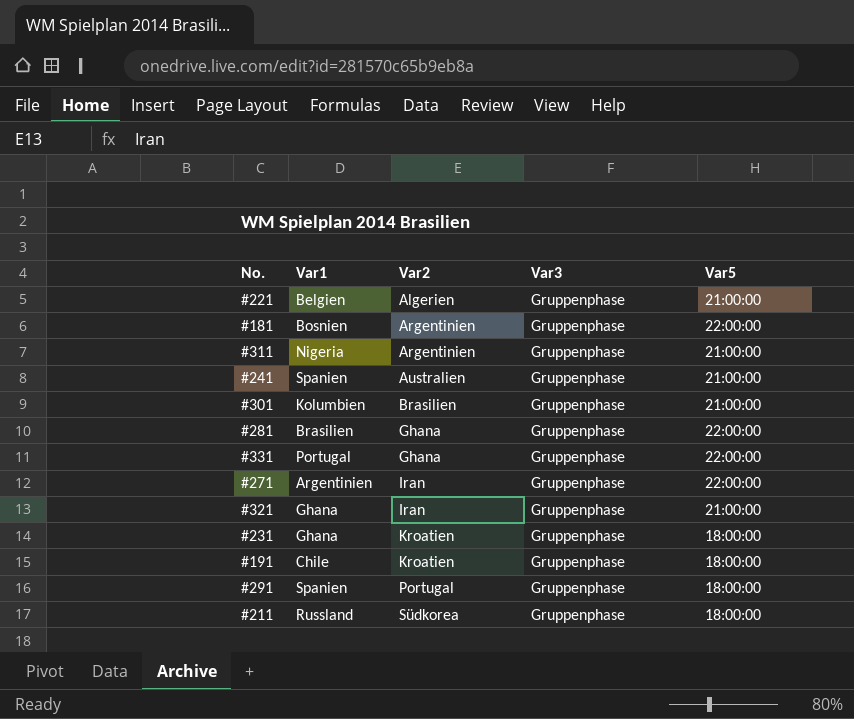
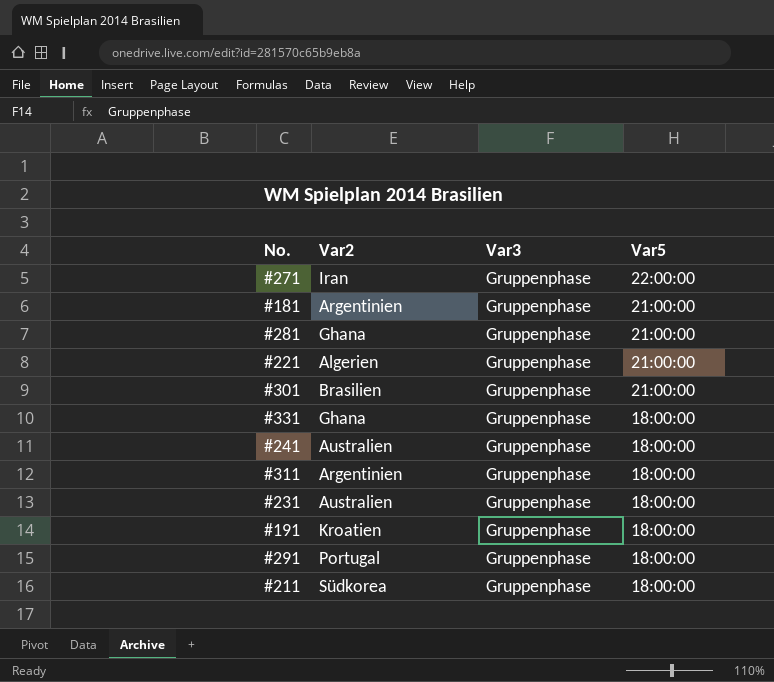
row order: Var2 ascending -> Var5 descending
column Var1 | position: 2 -> none
row #321: Ghana | Iran | Gruppenphase | 21:00:00 -> none
#181 | Var5: 22:00:00 -> 21:00:00
#281 | Var5: 22:00:00 -> 21:00:00
#331 | Var5: 22:00:00 -> 18:00:00
#241 | Var5: 21:00:00 -> 18:00:00
#311 | Var5: 21:00:00 -> 18:00:00
#231 | Var2: Kroatien -> Australien

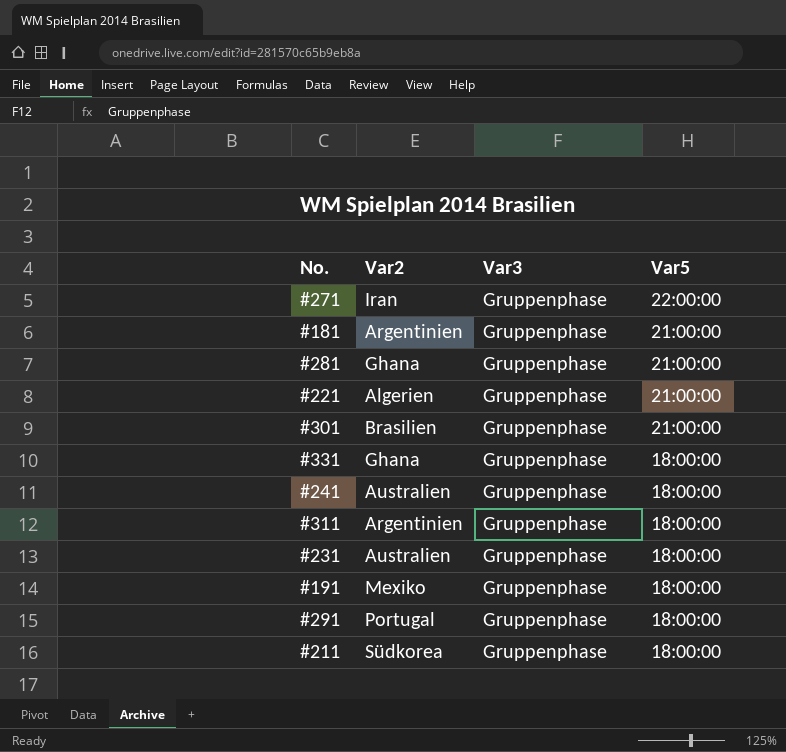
#191 | Var2: Kroatien -> Mexiko

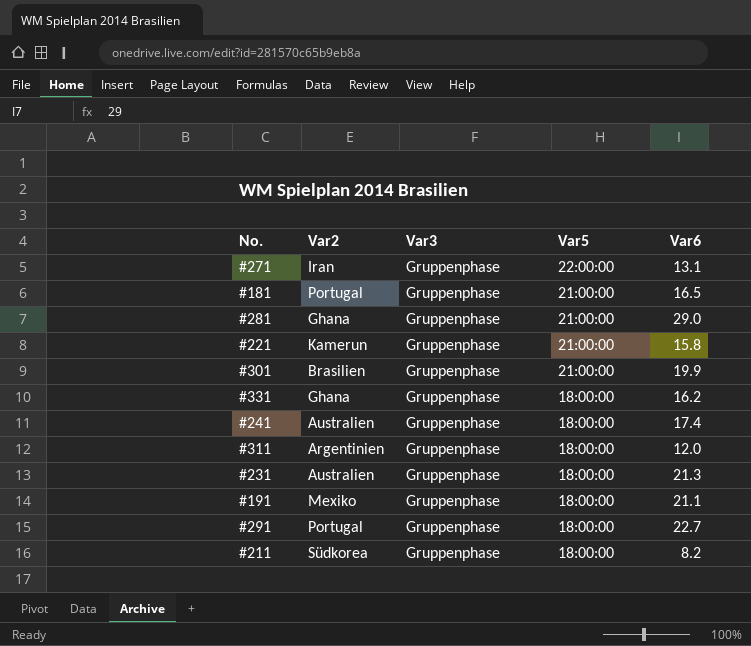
column Var6 | position: none -> 5
#181 | Var2: Argentinien -> Portugal
#221 | Var2: Algerien -> Kamerun

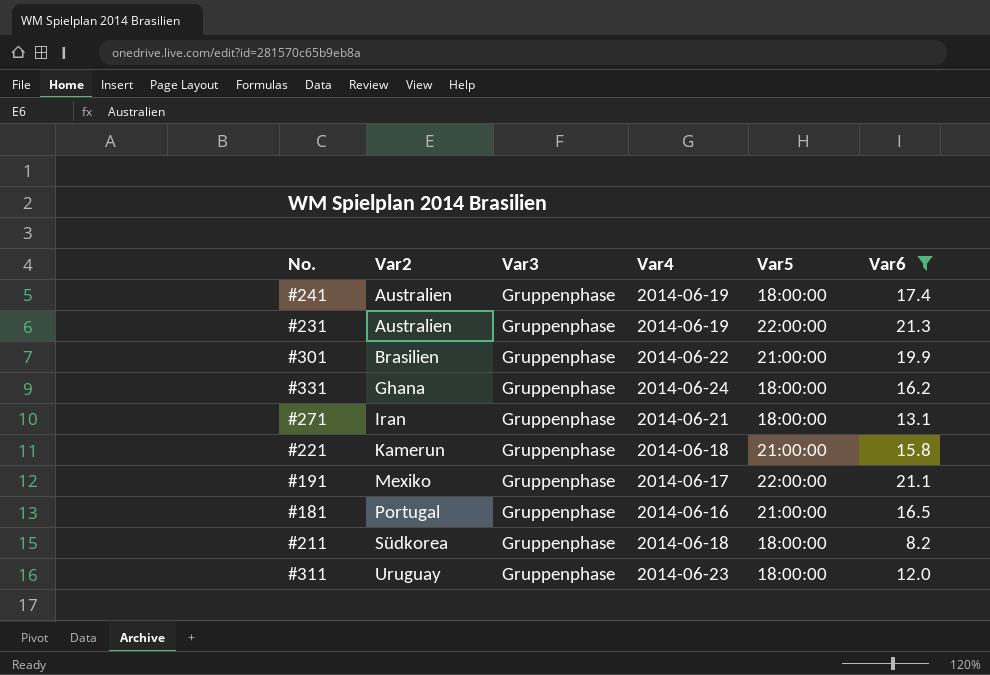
filter: none -> Var6 <= 21.3
row order: Var5 descending -> Var2 ascending
column Var4 | position: none -> 4
#231 | Var5: 18:00:00 -> 22:00:00
#271 | Var5: 22:00:00 -> 18:00:00
#191 | Var5: 18:00:00 -> 22:00:00
#311 | Var2: Argentinien -> Uruguay

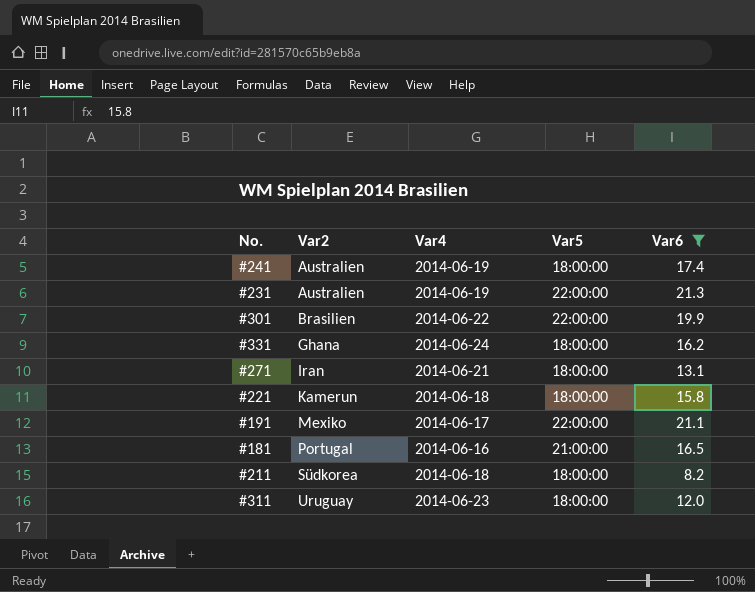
column Var3 | position: 3 -> none
#301 | Var5: 21:00:00 -> 22:00:00
#221 | Var5: 21:00:00 -> 18:00:00

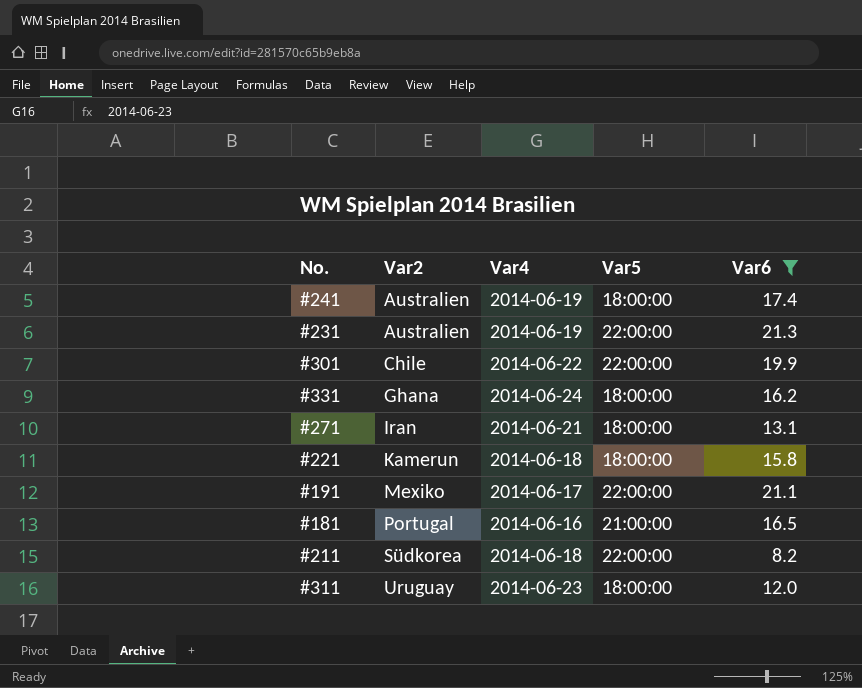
#301 | Var2: Brasilien -> Chile
#211 | Var5: 18:00:00 -> 22:00:00

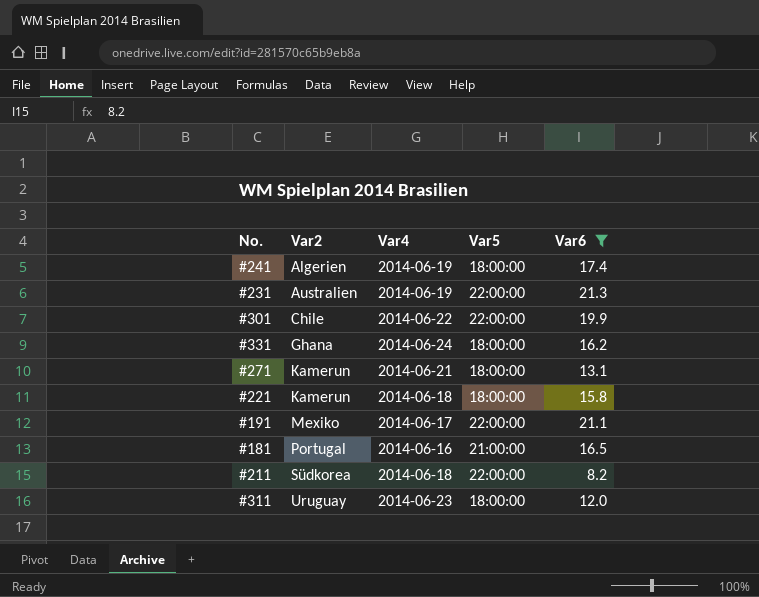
#241 | Var2: Australien -> Algerien
#271 | Var2: Iran -> Kamerun

